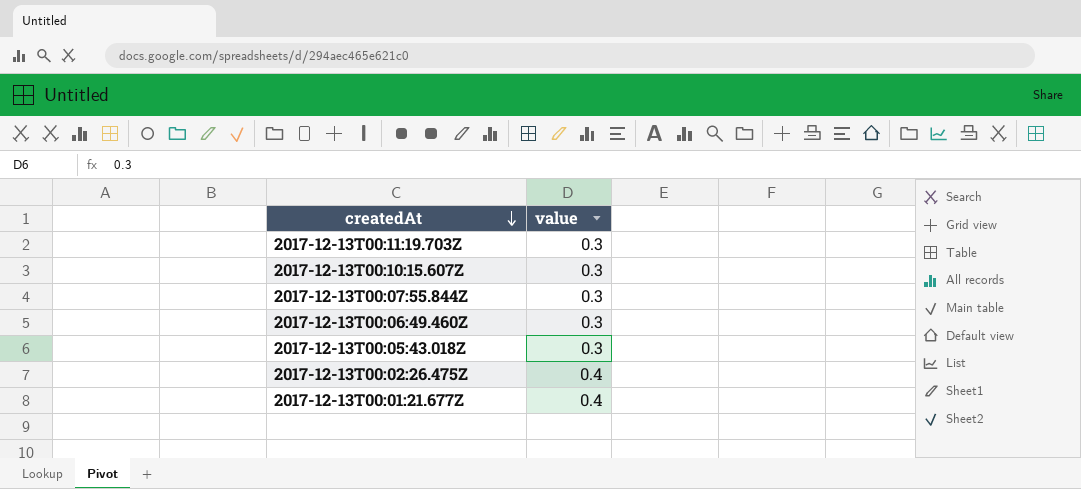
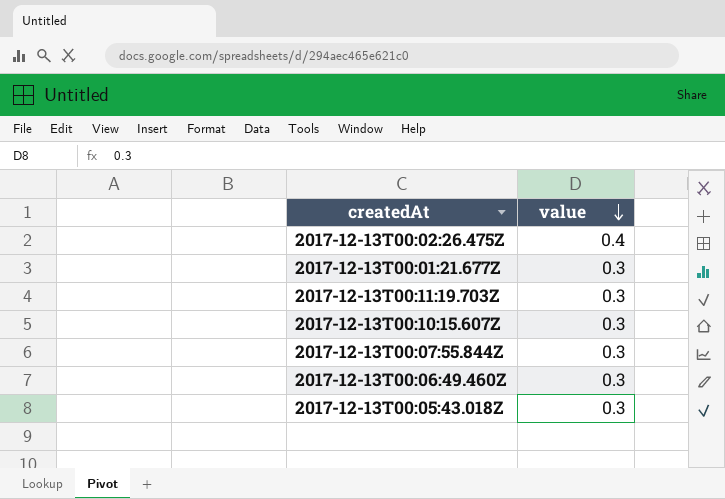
row order: createdAt descending -> value descending
2017-12-13T00:01:21.677Z | value: 0.4 -> 0.3

